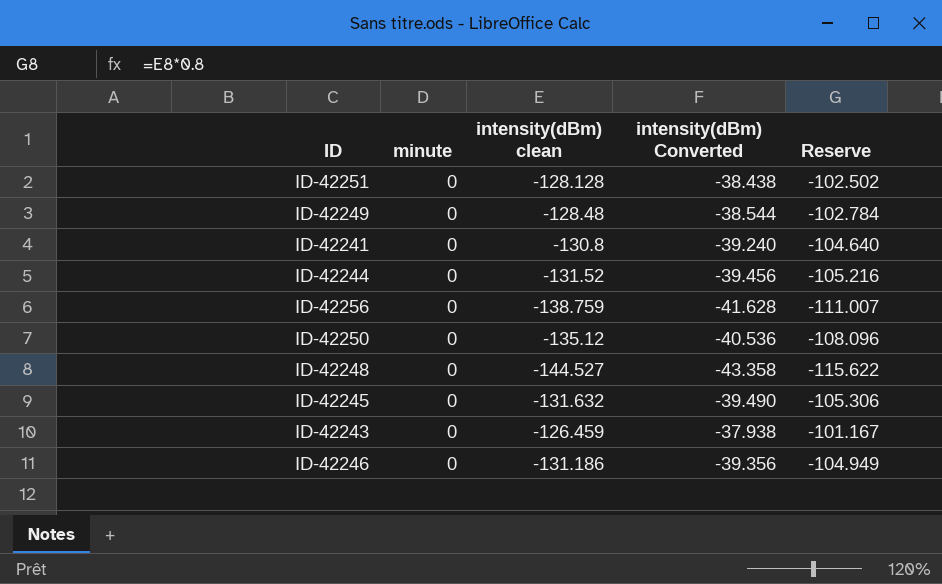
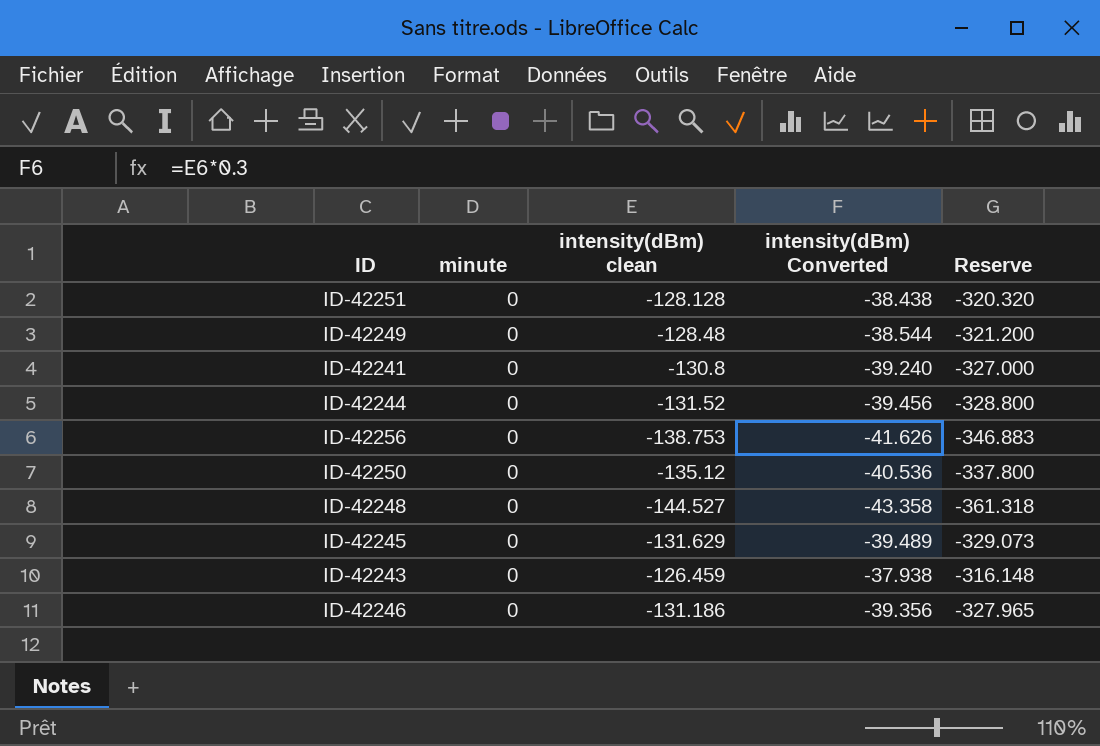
column Reserve | formula: [intensity(dBm) clean] * 0.8 -> [intensity(dBm) clean] * 2.5
ID-42256 | intensity(dBm) clean: -138.759 -> -138.753
ID-42256 | intensity(dBm) Converted: -41.628 -> -41.626
ID-42245 | intensity(dBm) clean: -131.632 -> -131.629
ID-42245 | intensity(dBm) Converted: -39.490 -> -39.489

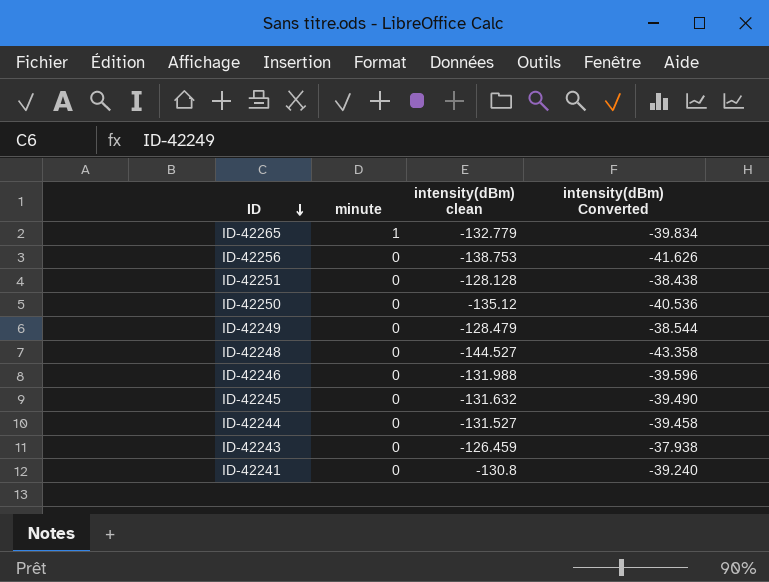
row order: none -> ID descending
column Reserve | formula: [intensity(dBm) clean] * 2.5 -> none
row ID-42265: none -> 1 | -132.779 | -39.834
ID-42249 | intensity(dBm) clean: -128.48 -> -128.479
ID-42246 | intensity(dBm) clean: -131.186 -> -131.988
ID-42246 | intensity(dBm) Converted: -39.356 -> -39.596
ID-42245 | intensity(dBm) clean: -131.629 -> -131.632
ID-42245 | intensity(dBm) Converted: -39.489 -> -39.490
ID-42244 | intensity(dBm) clean: -131.52 -> -131.527
ID-42244 | intensity(dBm) Converted: -39.456 -> -39.458

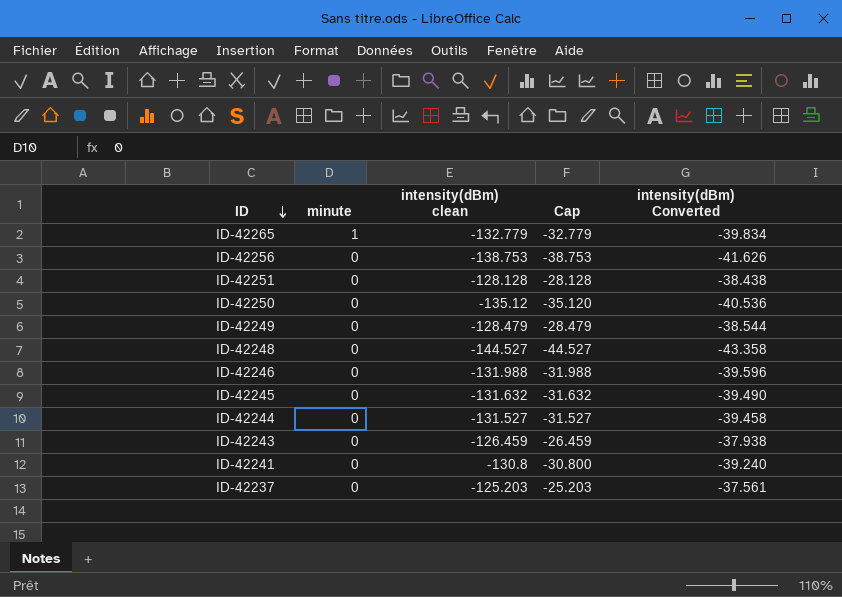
column Cap | formula: none -> [intensity(dBm) clean] + 100
row ID-42237: none -> 0 | -125.203 | -25.203 | -37.561

